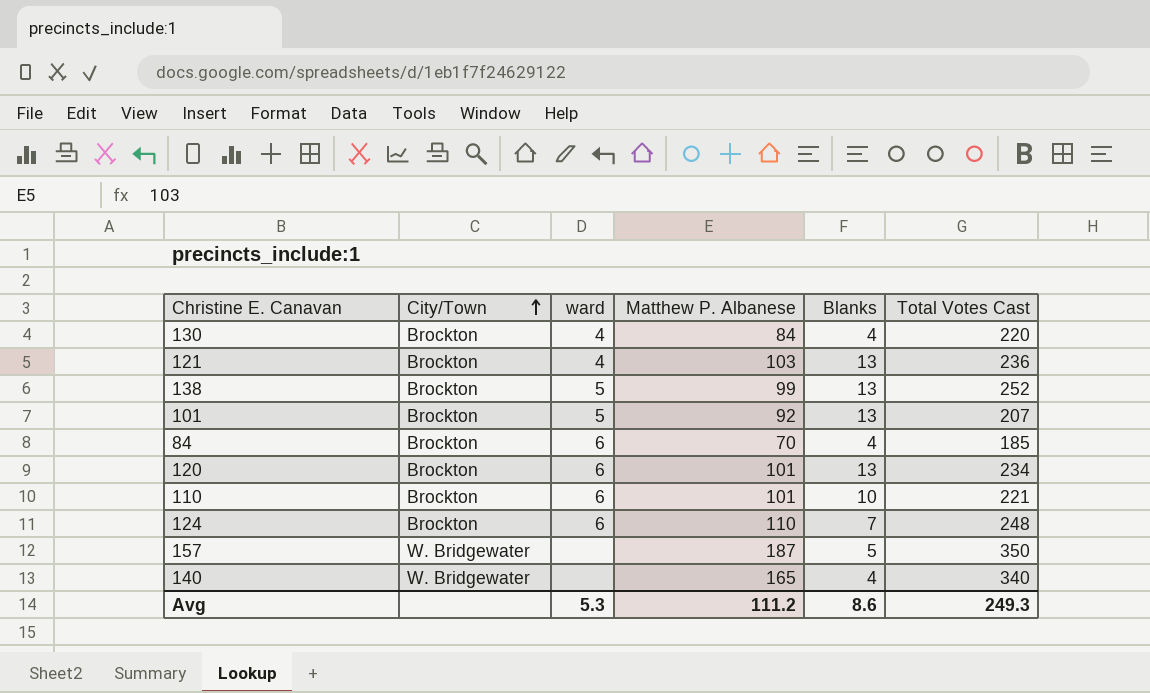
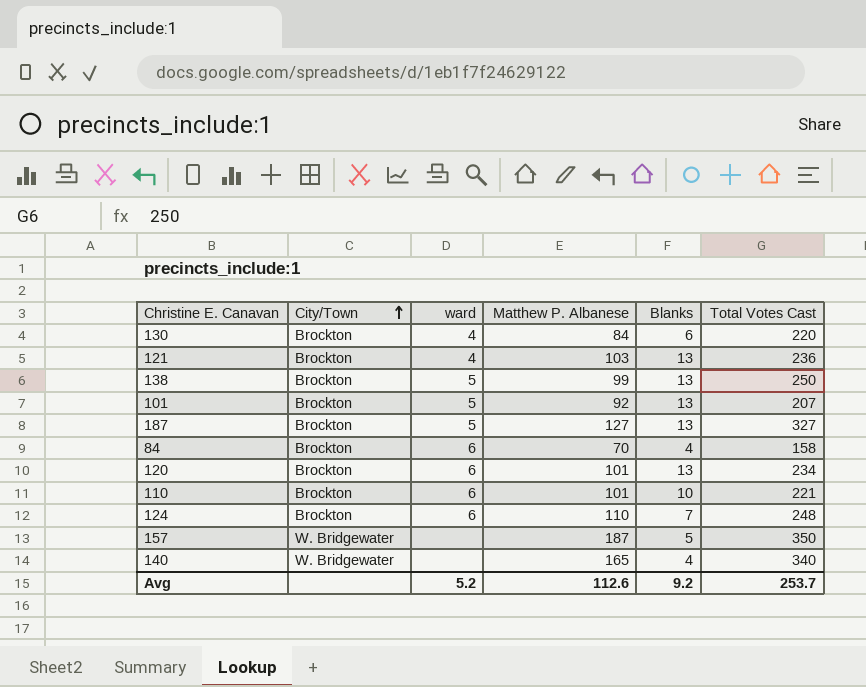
130 | Blanks: 4 -> 6
138 | Total Votes Cast: 252 -> 250
row 187: none -> Brockton | 5 | 127 | 13 | 327
84 | Total Votes Cast: 185 -> 158
Avg | ward: 5.3 -> 5.2
Avg | Matthew P. Albanese: 111.2 -> 112.6
Avg | Blanks: 8.6 -> 9.2
Avg | Total Votes Cast: 249.3 -> 253.7

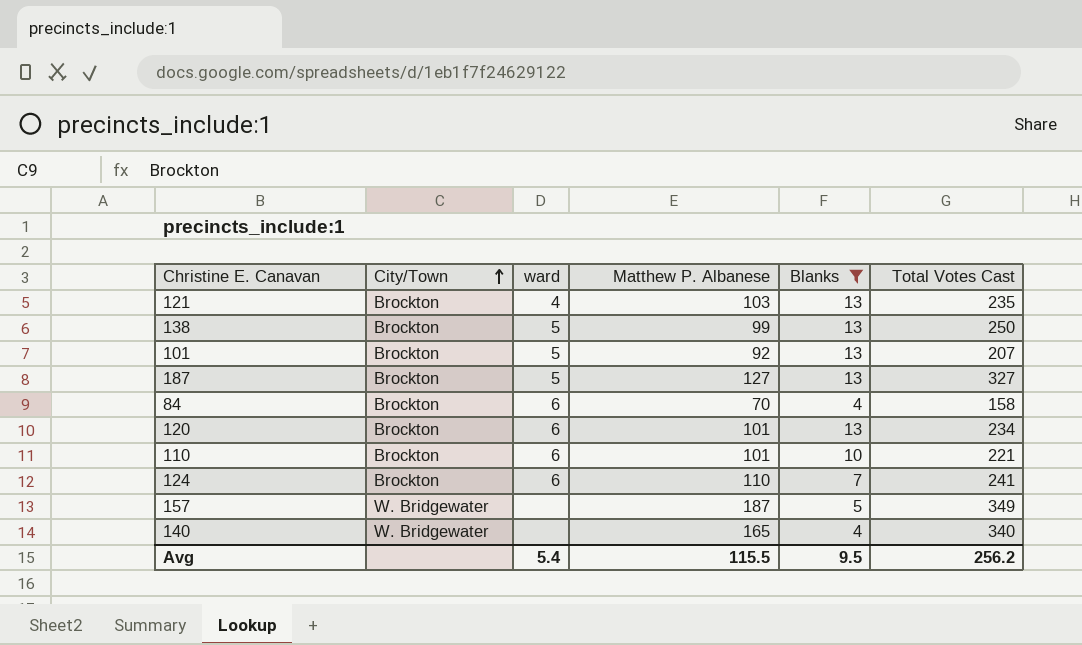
filter: none -> Blanks != 6
121 | Total Votes Cast: 236 -> 235
124 | Total Votes Cast: 248 -> 241
157 | Total Votes Cast: 350 -> 349
Avg | ward: 5.2 -> 5.4
Avg | Matthew P. Albanese: 112.6 -> 115.5
Avg | Blanks: 9.2 -> 9.5
Avg | Total Votes Cast: 253.7 -> 256.2

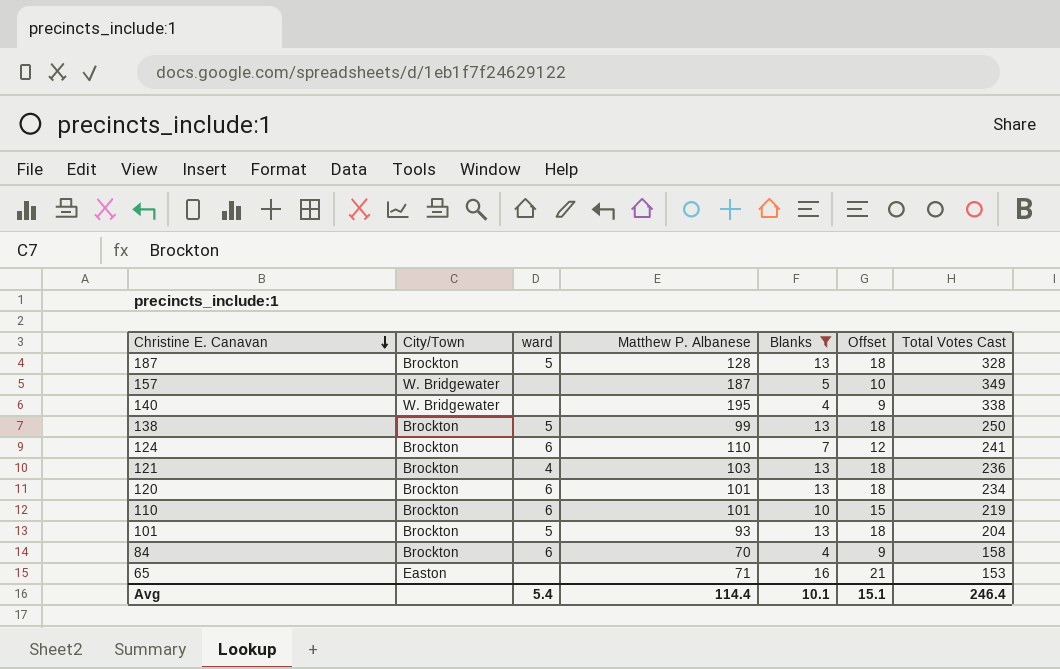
row order: City/Town ascending -> Christine E. Canavan descending
column Offset | formula: none -> [Blanks] + 5
187 | Matthew P. Albanese: 127 -> 128
187 | Total Votes Cast: 327 -> 328
140 | Matthew P. Albanese: 165 -> 195
140 | Total Votes Cast: 340 -> 338
121 | Total Votes Cast: 235 -> 236
110 | Total Votes Cast: 221 -> 219
101 | Matthew P. Albanese: 92 -> 93
101 | Total Votes Cast: 207 -> 204
row 65: none -> Easton | none | 71 | 16 | 21 | 153
Avg | Matthew P. Albanese: 115.5 -> 114.4
Avg | Blanks: 9.5 -> 10.1
Avg | Total Votes Cast: 256.2 -> 246.4

